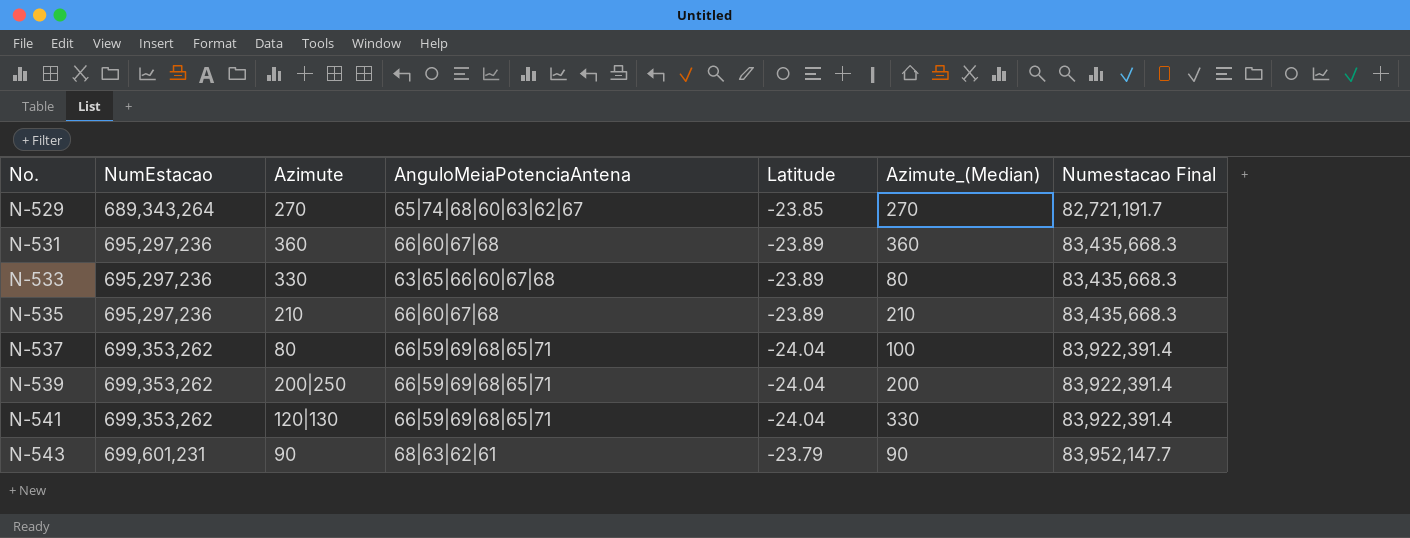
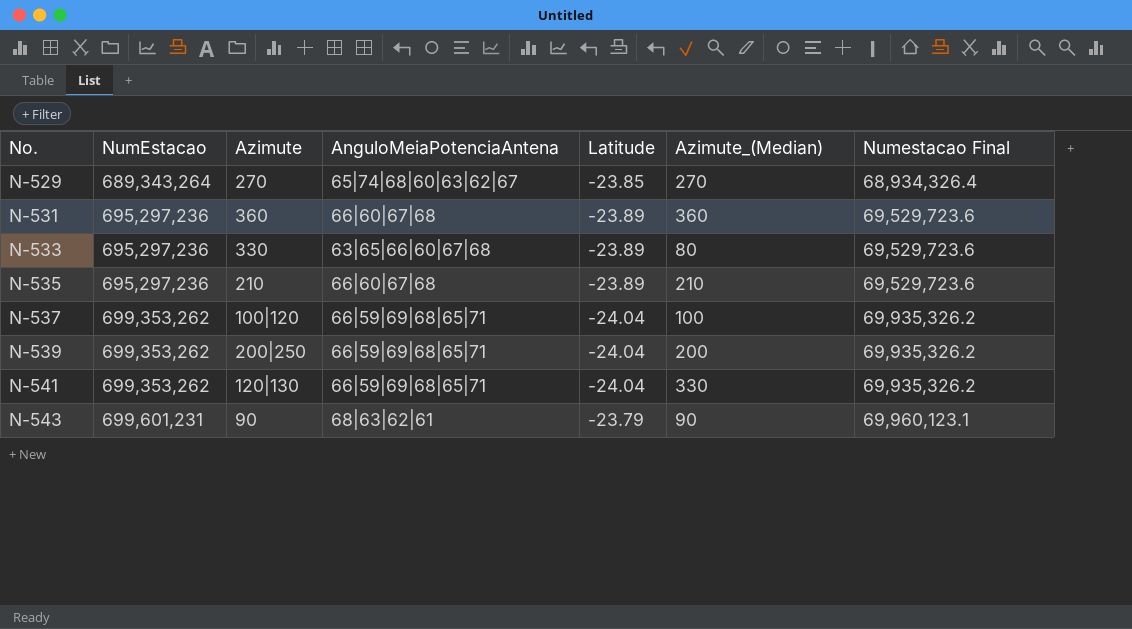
column Numestacao Final | formula: [NumEstacao] * 0.12 -> [NumEstacao] * 0.1
N-537 | Azimute: 80 -> 100|120

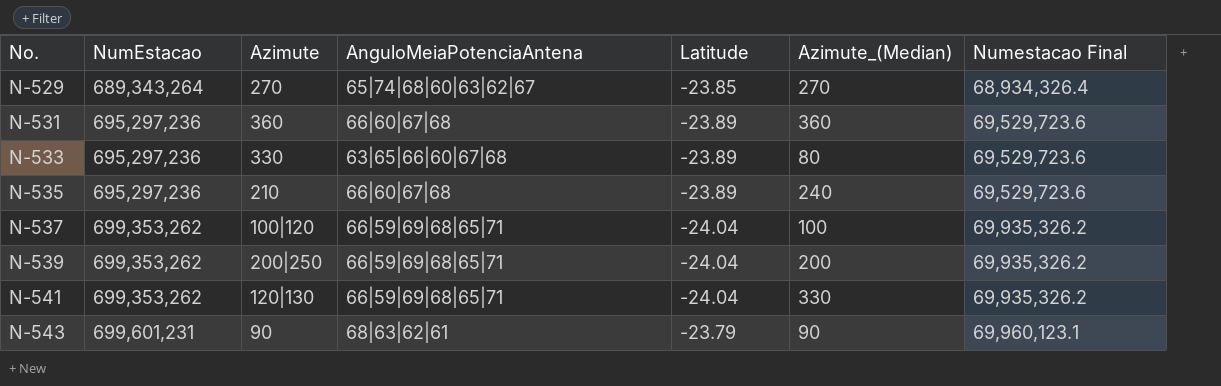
N-535 | Azimute_(Median): 210 -> 240

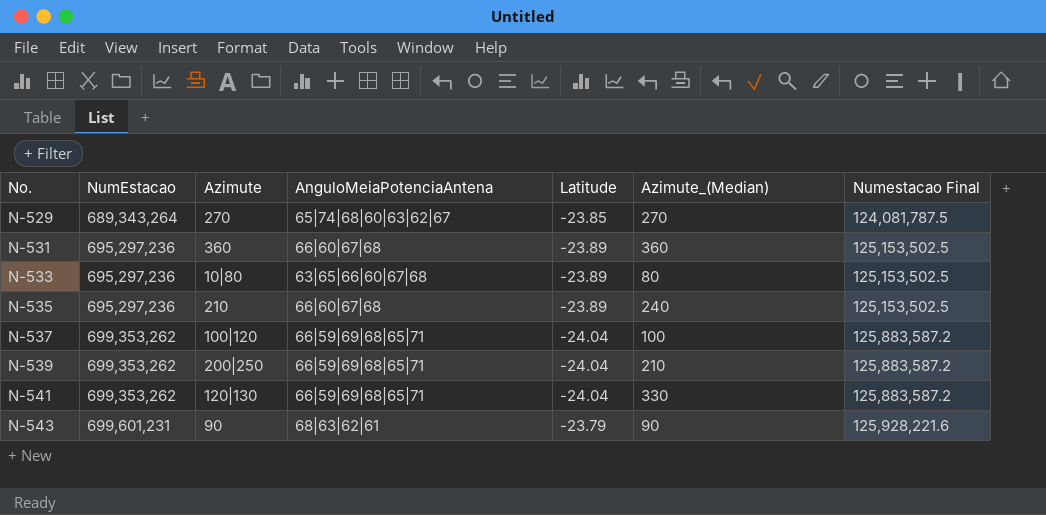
column Numestacao Final | formula: [NumEstacao] * 0.1 -> [NumEstacao] * 0.18
N-533 | Azimute: 330 -> 10|80
N-539 | Azimute_(Median): 200 -> 210

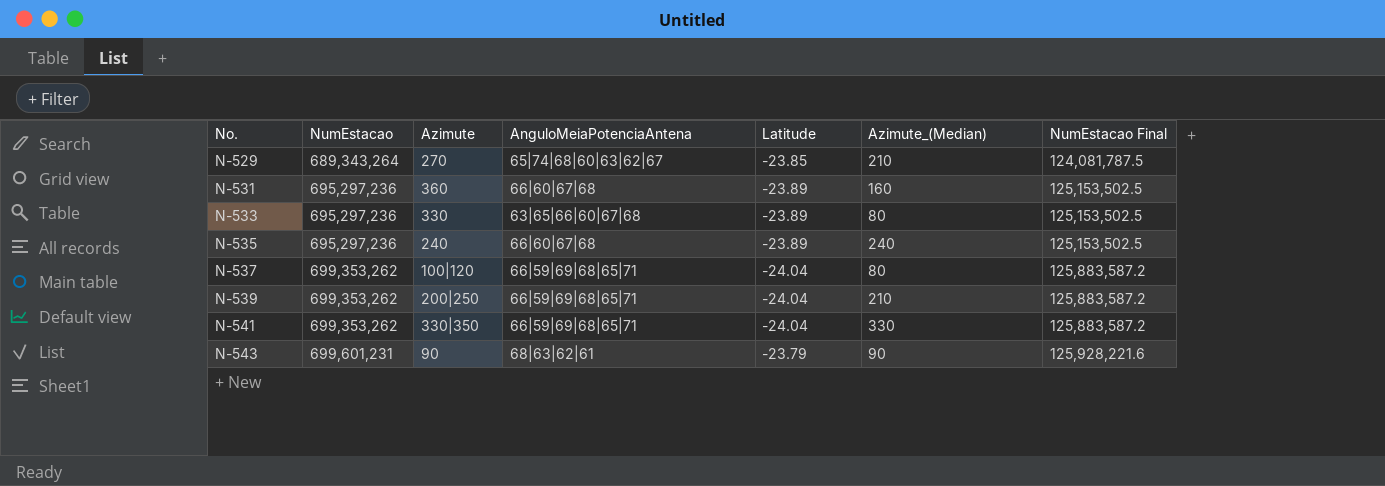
column name: Numestacao Final -> NumEstacao Final
N-529 | Azimute_(Median): 270 -> 210
N-531 | Azimute_(Median): 360 -> 160
N-533 | Azimute: 10|80 -> 330
N-535 | Azimute: 210 -> 240
N-537 | Azimute_(Median): 100 -> 80
N-541 | Azimute: 120|130 -> 330|350

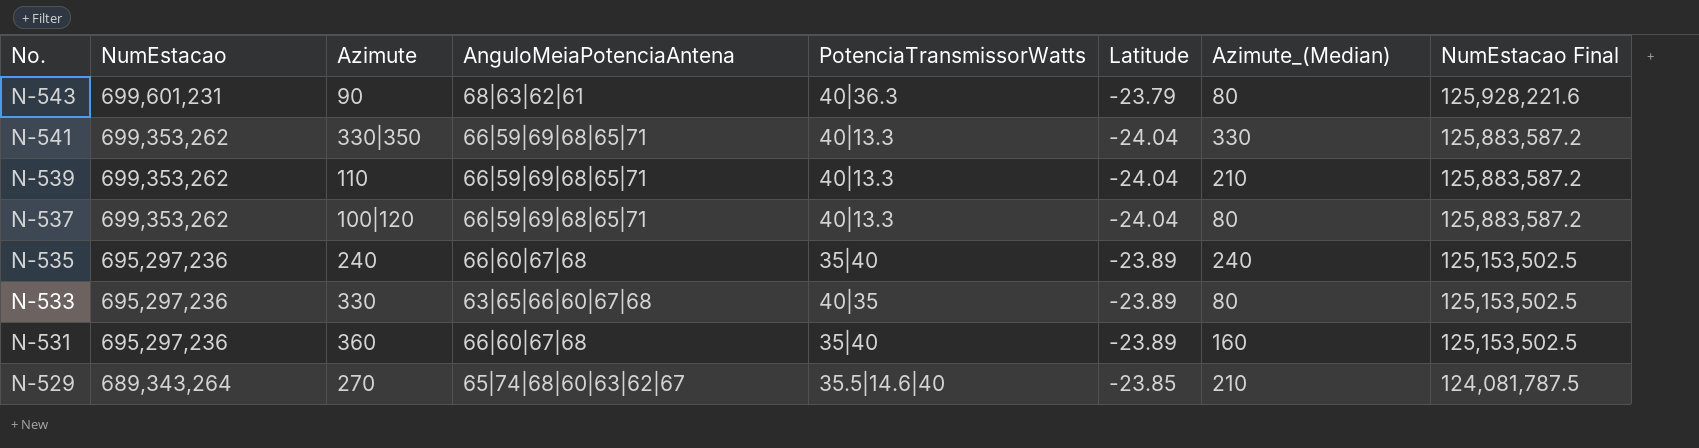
row order: No. ascending -> No. descending
column PotenciaTransmissorWatts | position: none -> 5
N-543 | Azimute_(Median): 90 -> 80
N-539 | Azimute: 200|250 -> 110

